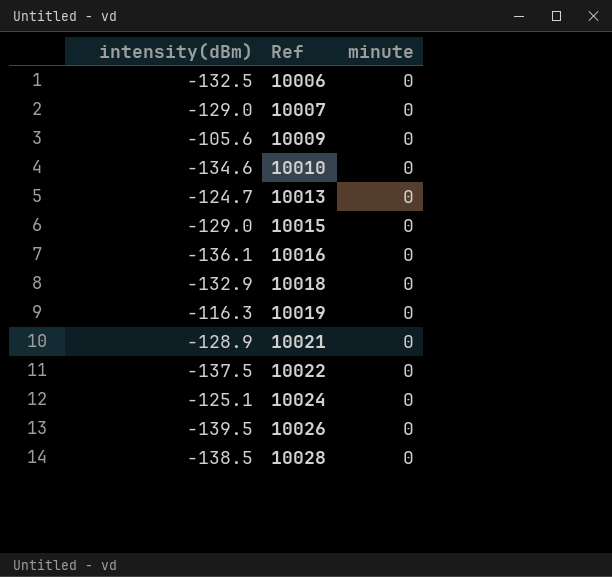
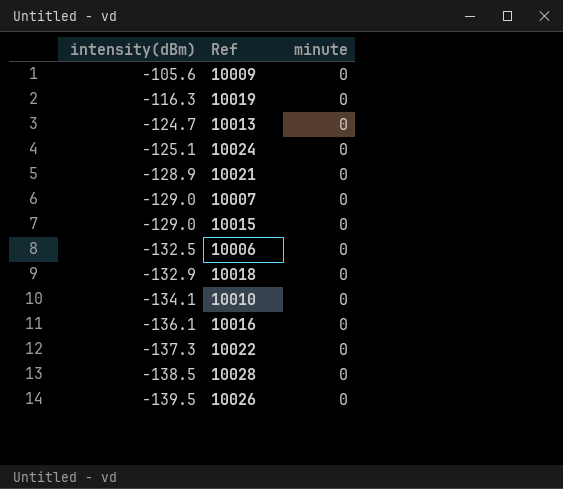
row order: Ref ascending -> intensity(dBm) descending
10010 | intensity(dBm): -134.6 -> -134.1
10022 | intensity(dBm): -137.5 -> -137.3

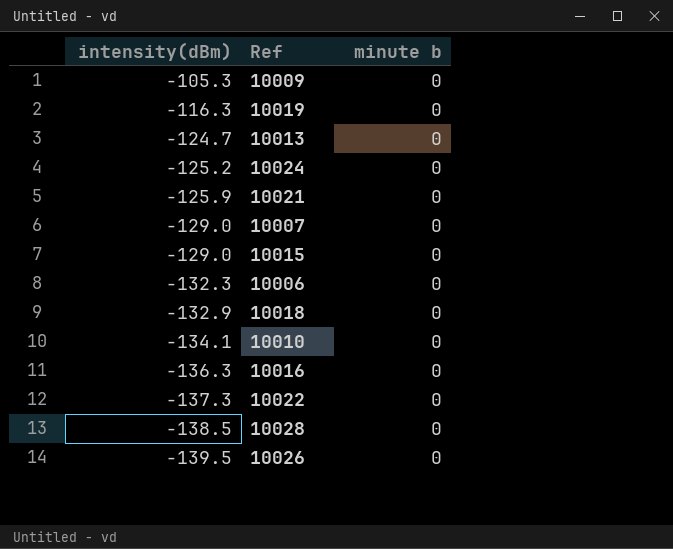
column name: minute -> minute b
10009 | intensity(dBm): -105.6 -> -105.3
10024 | intensity(dBm): -125.1 -> -125.2
10021 | intensity(dBm): -128.9 -> -125.9
10006 | intensity(dBm): -132.5 -> -132.3
10016 | intensity(dBm): -136.1 -> -136.3

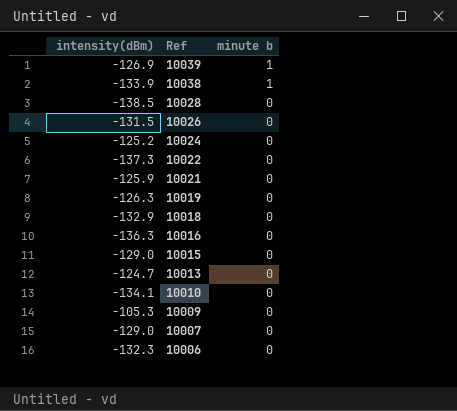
row order: intensity(dBm) descending -> Ref descending
row 10039: none -> -126.9 | 1
row 10038: none -> -133.9 | 1
10026 | intensity(dBm): -139.5 -> -131.5
10019 | intensity(dBm): -116.3 -> -126.3

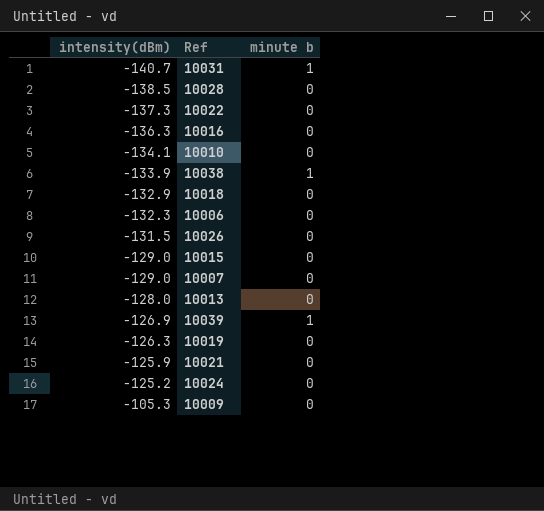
row order: Ref descending -> intensity(dBm) ascending
row 10031: none -> -140.7 | 1
10013 | intensity(dBm): -124.7 -> -128.0

